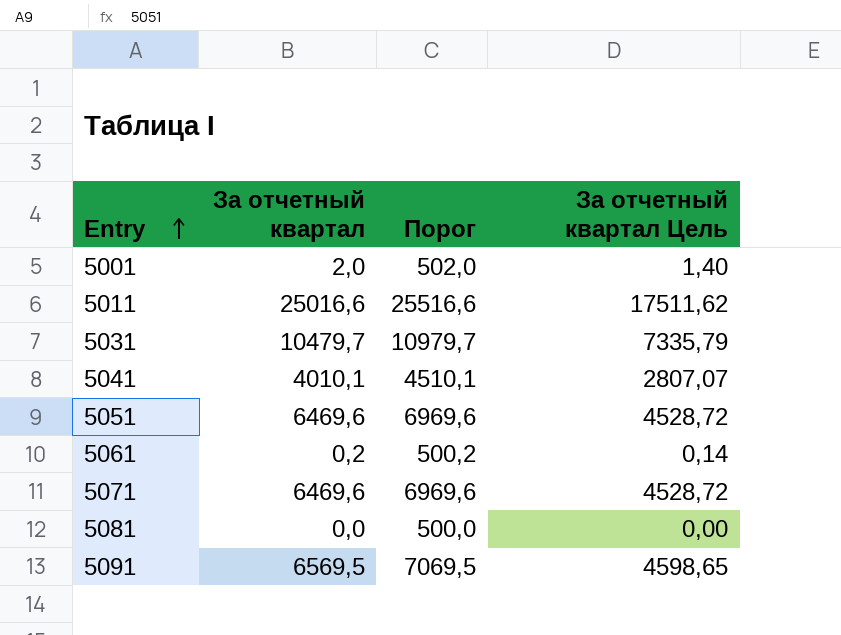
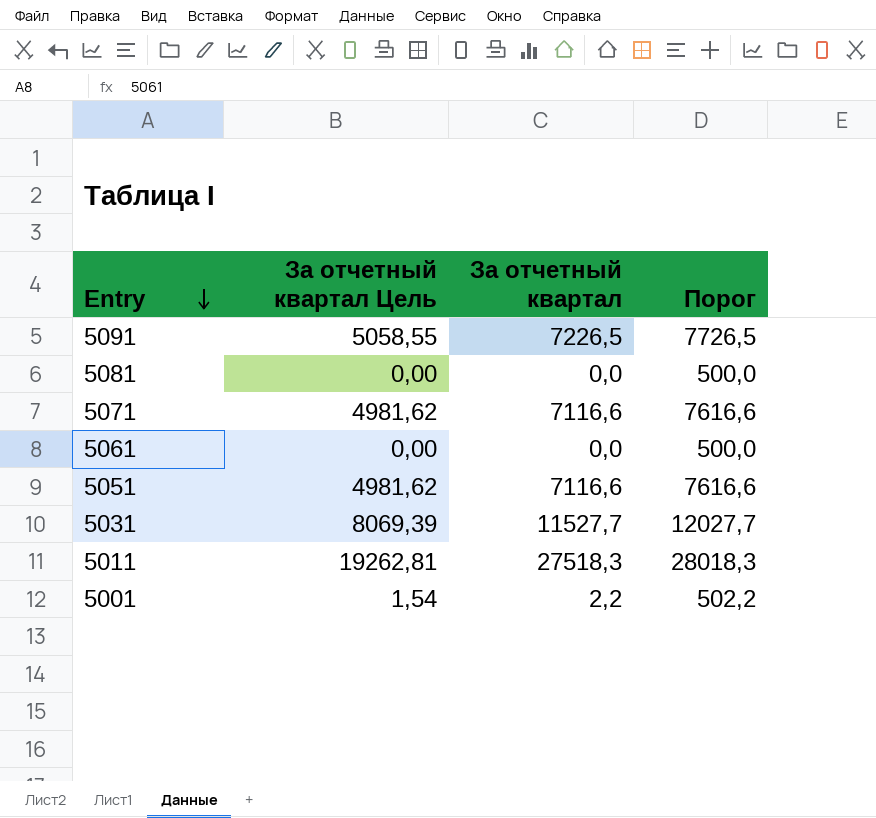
row order: Entry ascending -> Entry descending
column За отчетный квартал Цель | position: 4 -> 2
row 5041: 4010,1 | 4510,1 | 2807,07 -> none
5091 | За отчетный квартал Цель: 4598,65 -> 5058,55
5091 | За отчетный квартал: 6569,5 -> 7226,5
5091 | Порог: 7069,5 -> 7726,5
5071 | За отчетный квартал Цель: 4528,72 -> 4981,62
5071 | За отчетный квартал: 6469,6 -> 7116,6
5071 | Порог: 6969,6 -> 7616,6
5061 | За отчетный квартал Цель: 0,14 -> 0,00
5061 | За отчетный квартал: 0,2 -> 0,0
5061 | Порог: 500,2 -> 500,0
5051 | За отчетный квартал Цель: 4528,72 -> 4981,62
5051 | За отчетный квартал: 6469,6 -> 7116,6
5051 | Порог: 6969,6 -> 7616,6
5031 | За отчетный квартал Цель: 7335,79 -> 8069,39
5031 | За отчетный квартал: 10479,7 -> 11527,7
5031 | Порог: 10979,7 -> 12027,7
5011 | За отчетный квартал Цель: 17511,62 -> 19262,81
5011 | За отчетный квартал: 25016,6 -> 27518,3
5011 | Порог: 25516,6 -> 28018,3
5001 | За отчетный квартал Цель: 1,40 -> 1,54
5001 | За отчетный квартал: 2,0 -> 2,2
5001 | Порог: 502,0 -> 502,2

